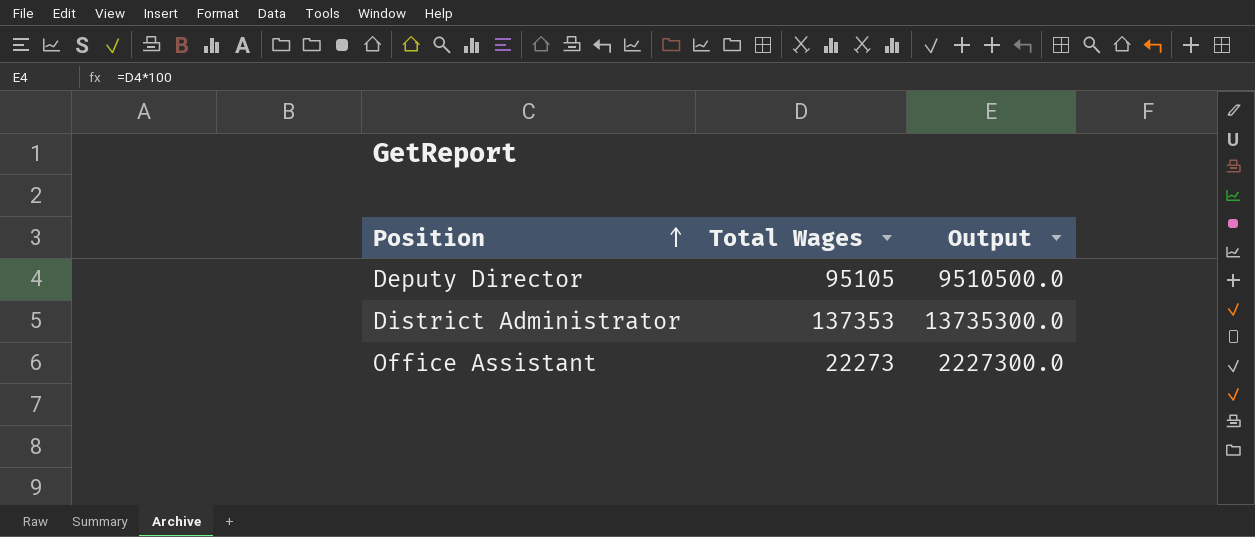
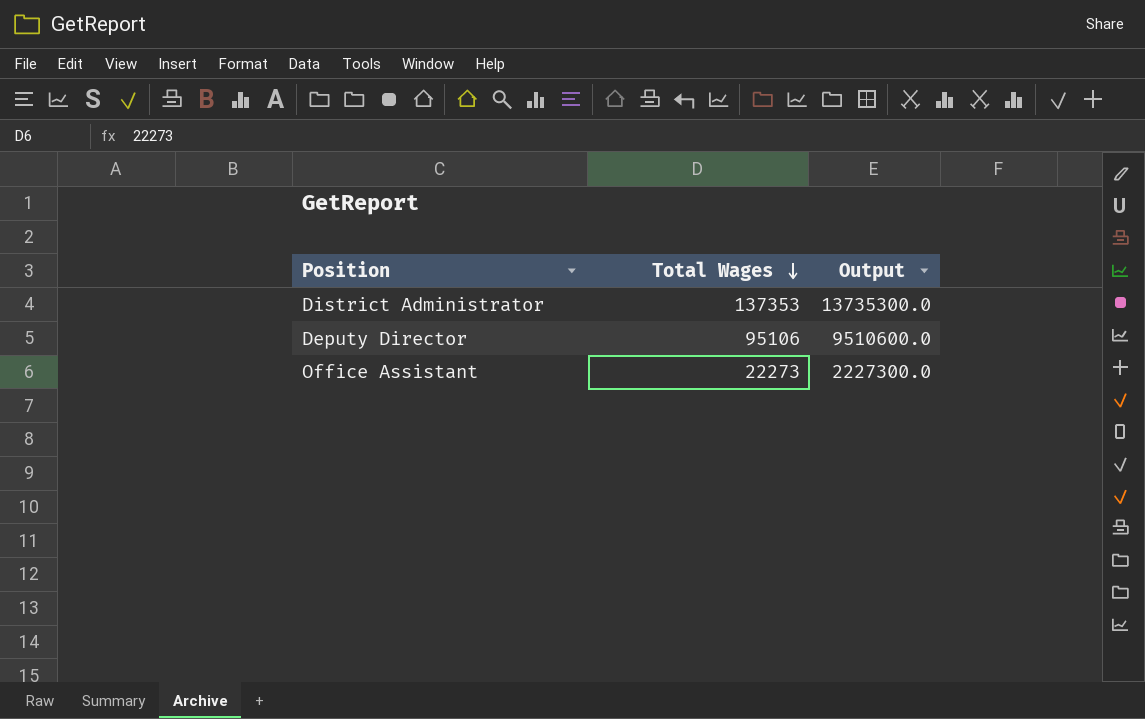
row order: Position ascending -> Total Wages descending
Deputy Director | Total Wages: 95105 -> 95106
Deputy Director | Output: 9510500.0 -> 9510600.0

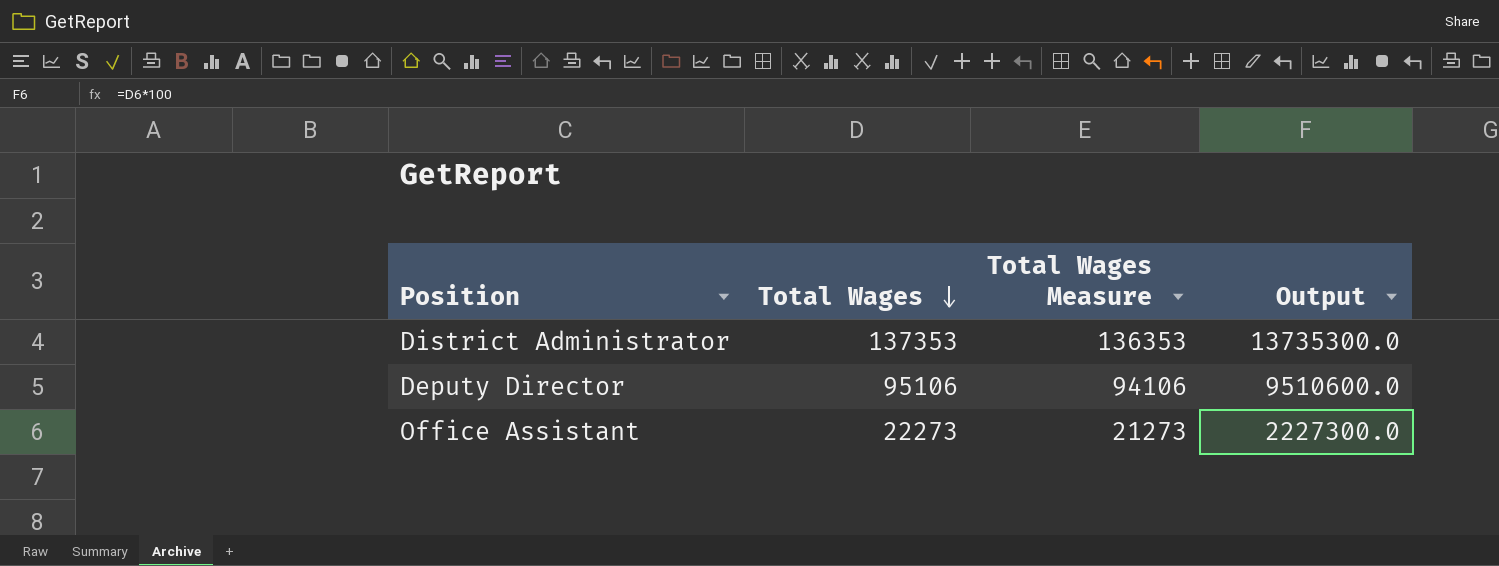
column Total Wages Measure | formula: none -> [Total Wages] - 1000

